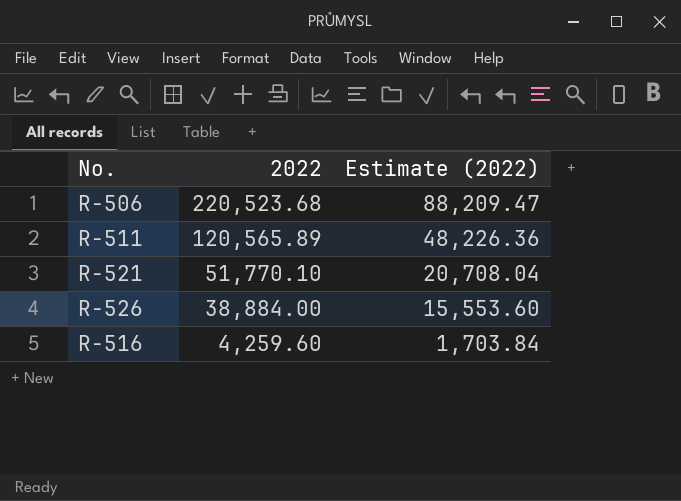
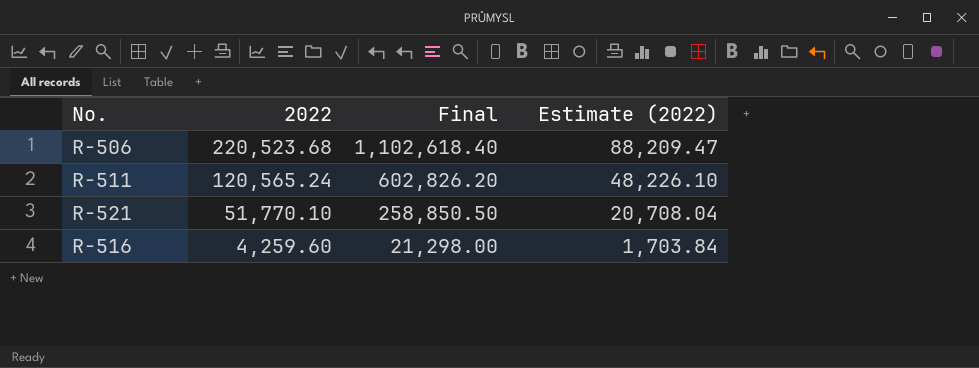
column Final | formula: none -> [2022] * 5
row R-526: 38,884.00 | 15,553.60 -> none
R-511 | 2022: 120,565.89 -> 120,565.24
R-511 | Estimate (2022): 48,226.36 -> 48,226.10

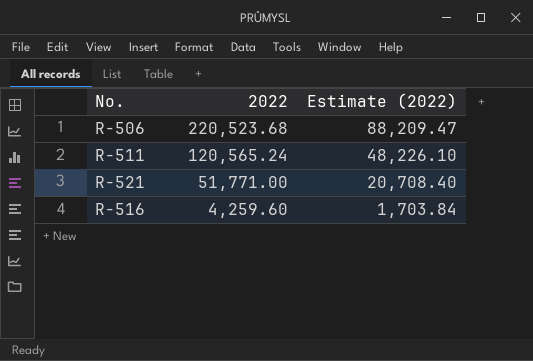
column Final | formula: [2022] * 5 -> none
R-521 | 2022: 51,770.10 -> 51,771.00
R-521 | Estimate (2022): 20,708.04 -> 20,708.40

